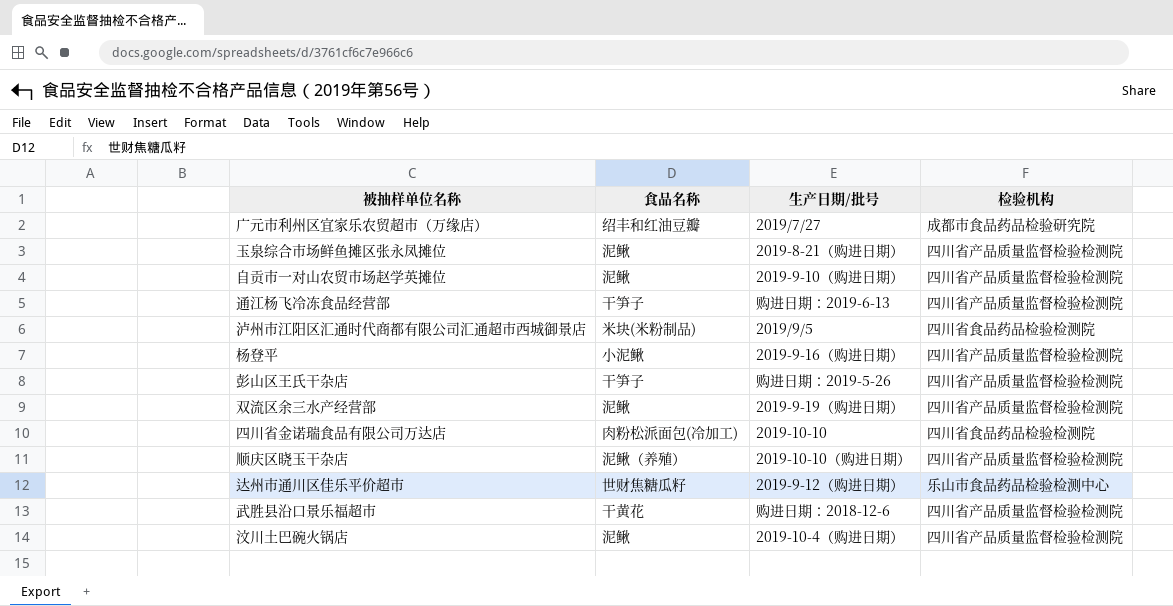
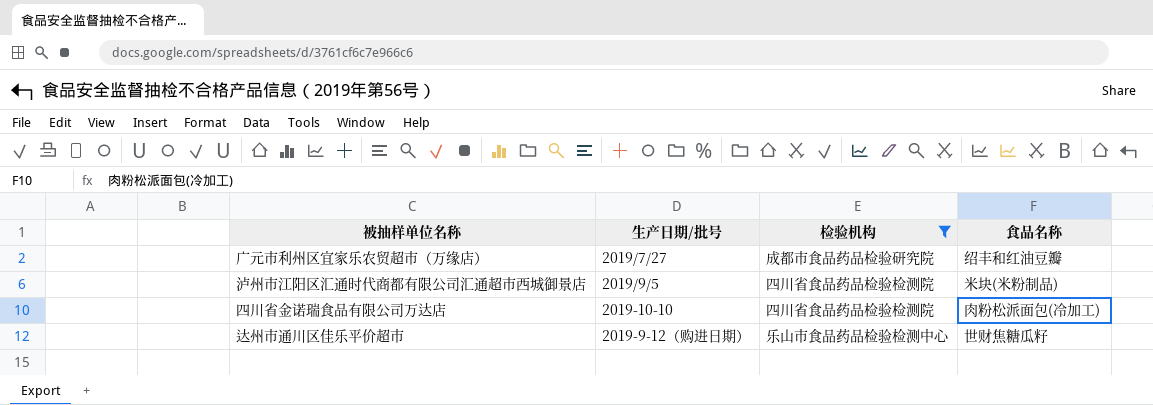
filter: none -> 检验机构 != 四川省产品质量监督检验检测院
column 食品名称 | position: 2 -> 4

